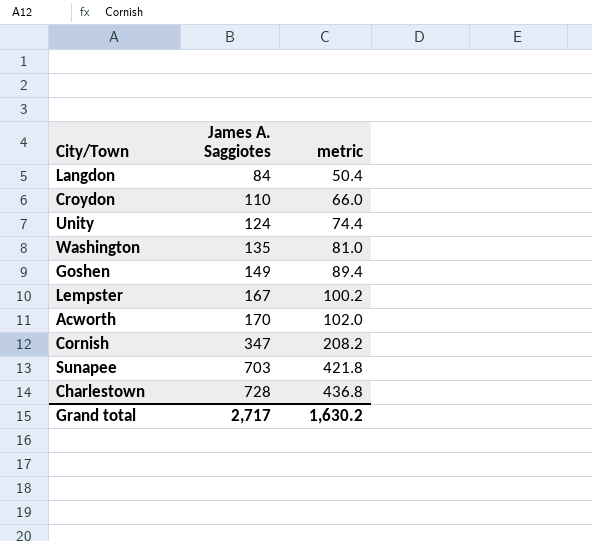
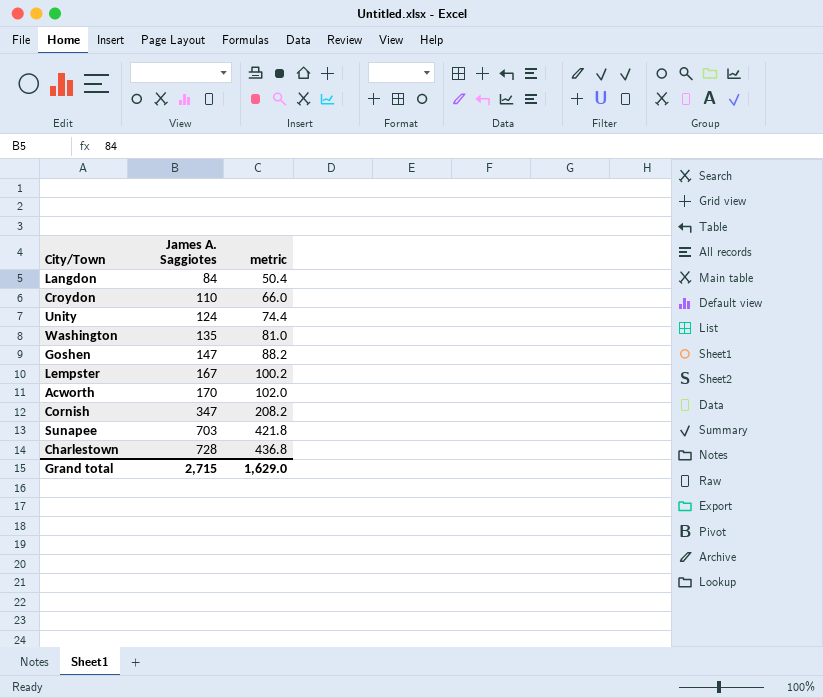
Goshen | James A. Saggiotes: 149 -> 147
Goshen | metric: 89.4 -> 88.2
Grand total | James A. Saggiotes: 2,717 -> 2,715
Grand total | metric: 1,630.2 -> 1,629.0

